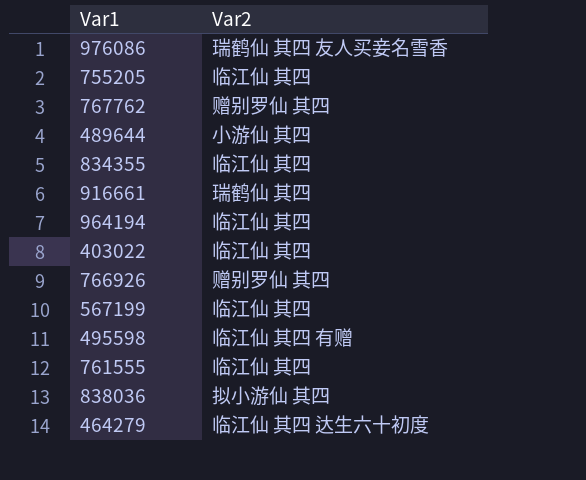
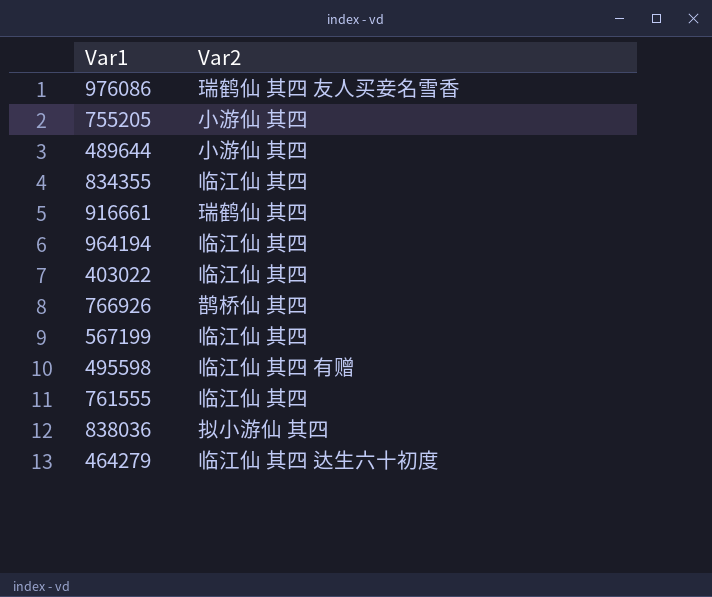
row 767762: 赠别罗仙 其四 -> none
755205 | Var2: 临江仙 其四 -> 小游仙 其四
766926 | Var2: 赠别罗仙 其四 -> 鹊桥仙 其四

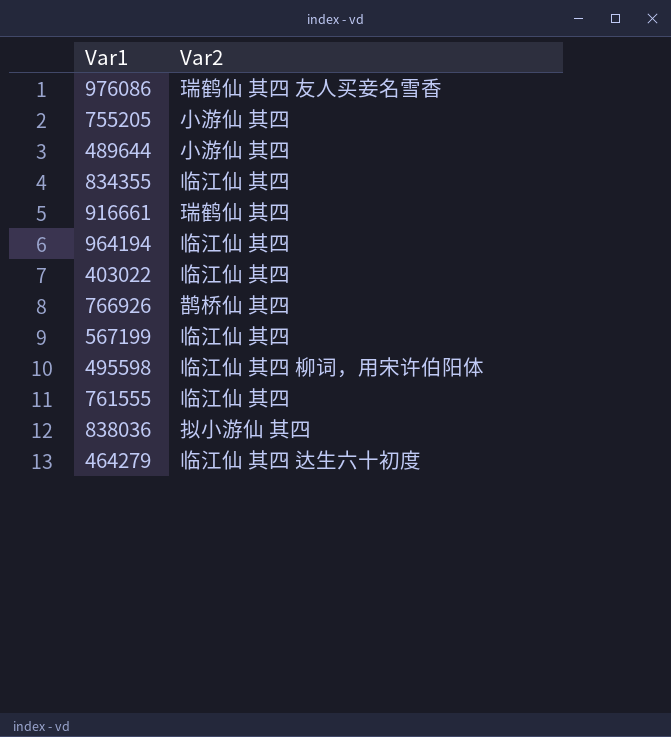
495598 | Var2: 临江仙 其四 有赠 -> 临江仙 其四 柳词，用宋许伯阳体

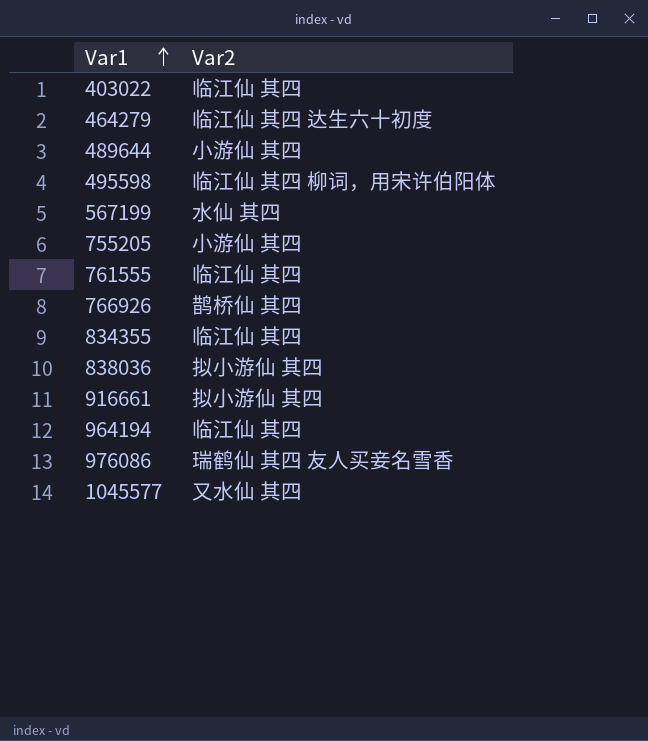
row order: none -> Var1 ascending
567199 | Var2: 临江仙 其四 -> 水仙 其四
916661 | Var2: 瑞鹤仙 其四 -> 拟小游仙 其四
row 1045577: none -> 又水仙 其四

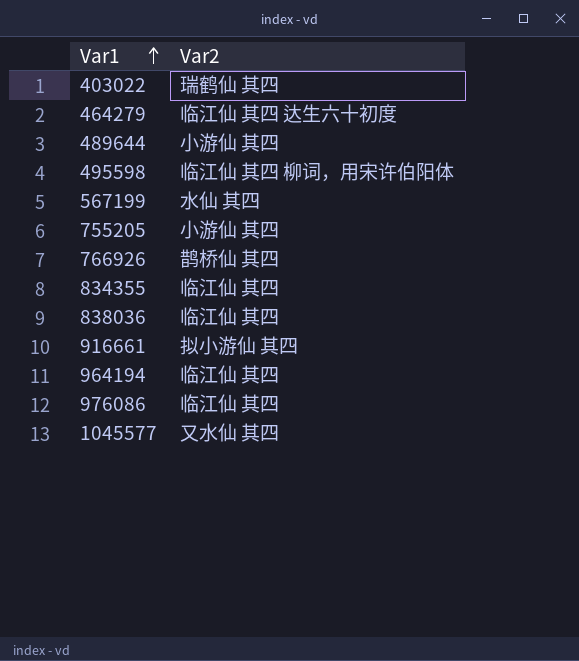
row 761555: 临江仙 其四 -> none
403022 | Var2: 临江仙 其四 -> 瑞鹤仙 其四
838036 | Var2: 拟小游仙 其四 -> 临江仙 其四
976086 | Var2: 瑞鹤仙 其四 友人买妾名雪香 -> 临江仙 其四

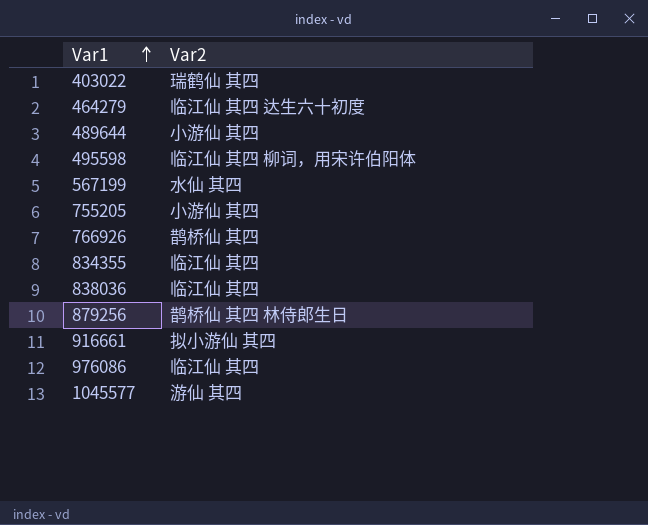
row 964194: 临江仙 其四 -> none
row 879256: none -> 鹊桥仙 其四 林侍郎生日
1045577 | Var2: 又水仙 其四 -> 游仙 其四

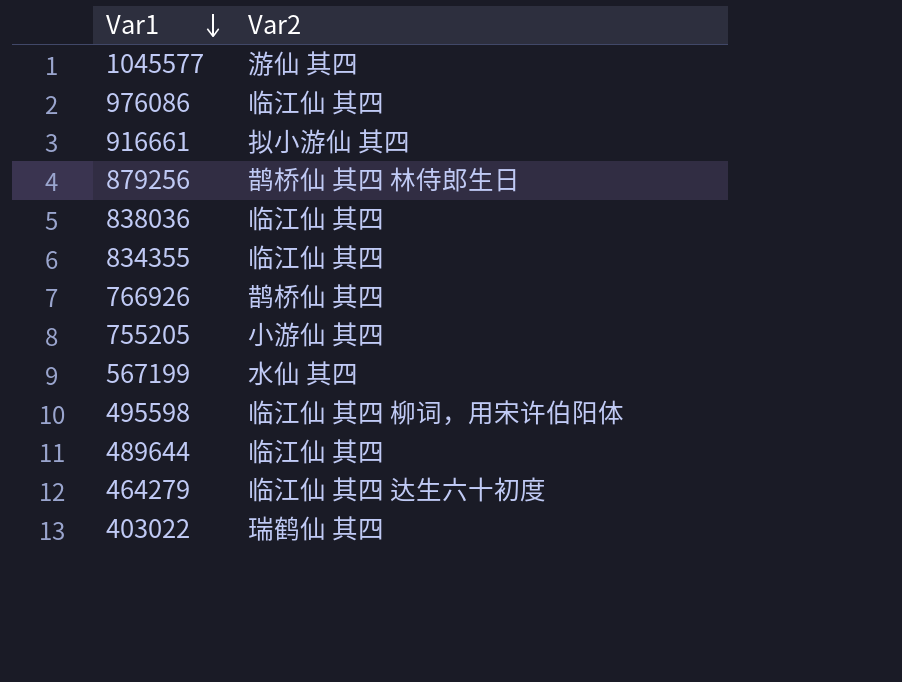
row order: Var1 ascending -> Var1 descending
489644 | Var2: 小游仙 其四 -> 临江仙 其四

